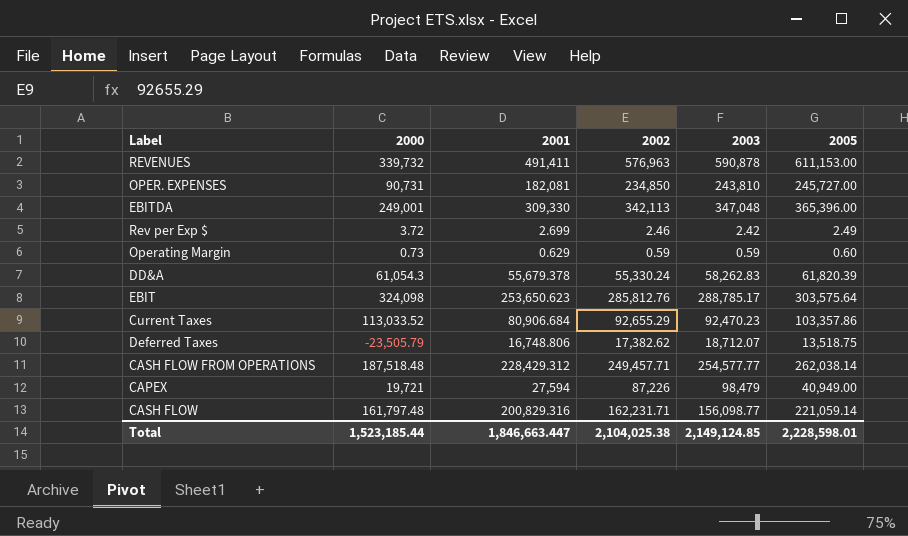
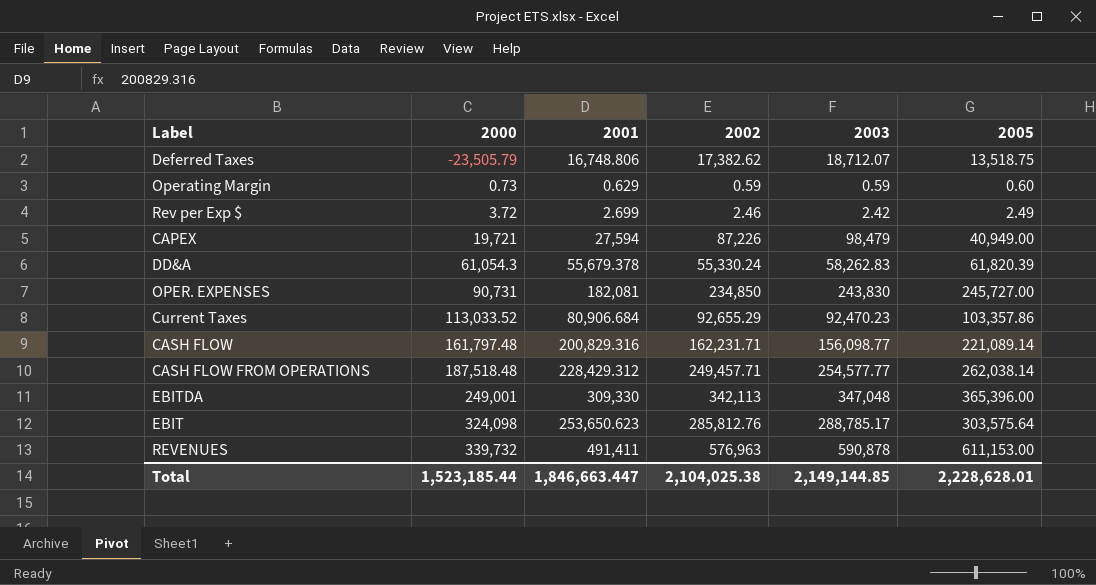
row order: none -> 2000 ascending
OPER. EXPENSES | 2003: 243,810 -> 243,830
CASH FLOW | 2005: 221,059.14 -> 221,089.14
Total | 2003: 2,149,124.85 -> 2,149,144.85
Total | 2005: 2,228,598.01 -> 2,228,628.01

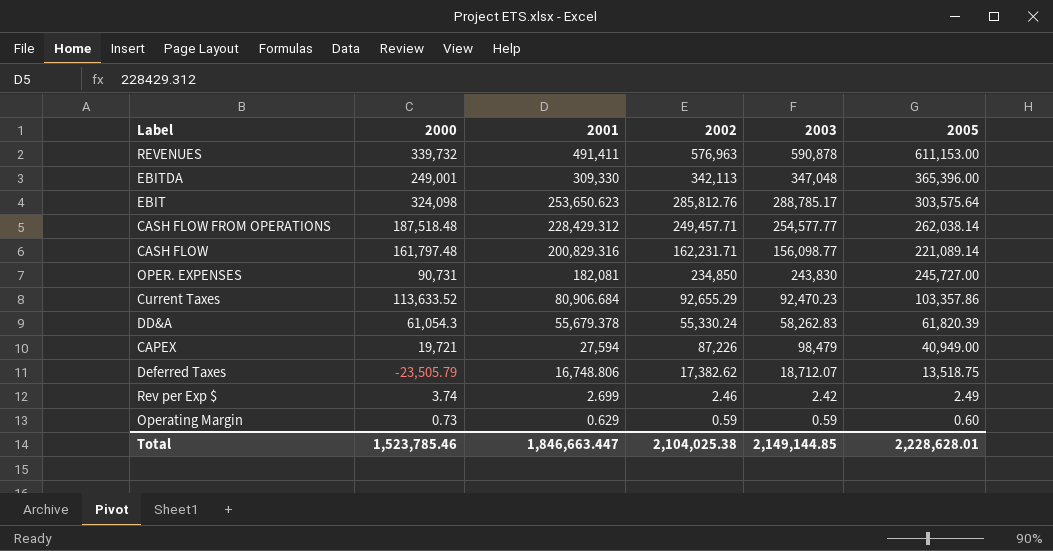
row order: 2000 ascending -> 2001 descending
Current Taxes | 2000: 113,033.52 -> 113,633.52
Rev per Exp $ | 2000: 3.72 -> 3.74
Total | 2000: 1,523,185.44 -> 1,523,785.46

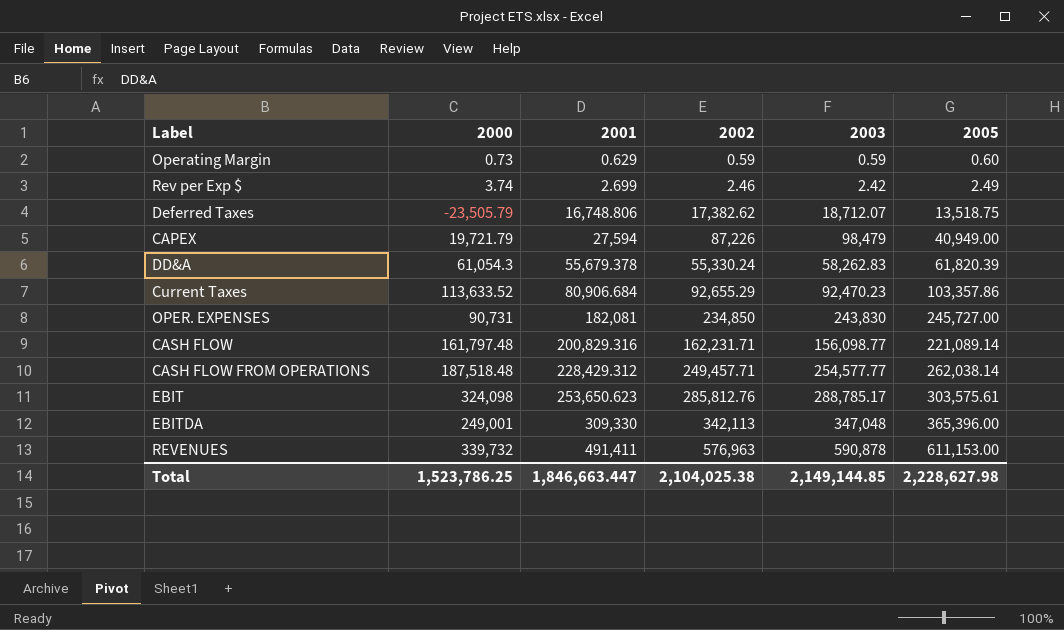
row order: 2001 descending -> 2001 ascending
CAPEX | 2000: 19,721 -> 19,721.79
EBIT | 2005: 303,575.64 -> 303,575.61
Total | 2000: 1,523,785.46 -> 1,523,786.25
Total | 2005: 2,228,628.01 -> 2,228,627.98

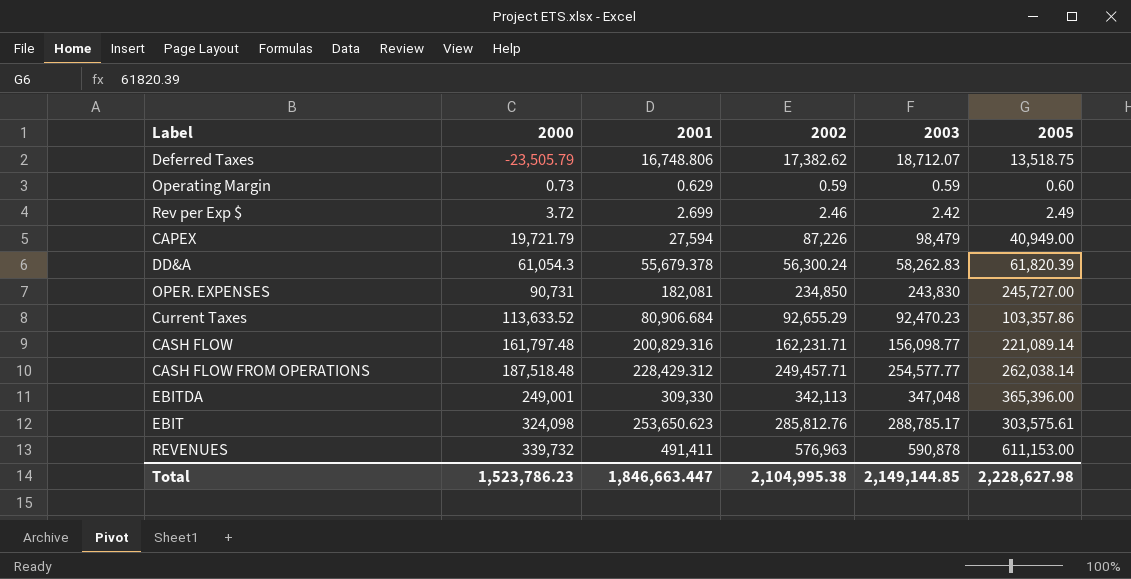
row order: 2001 ascending -> 2000 ascending
Rev per Exp $ | 2000: 3.74 -> 3.72
DD&A | 2002: 55,330.24 -> 56,300.24
Total | 2000: 1,523,786.25 -> 1,523,786.23
Total | 2002: 2,104,025.38 -> 2,104,995.38

